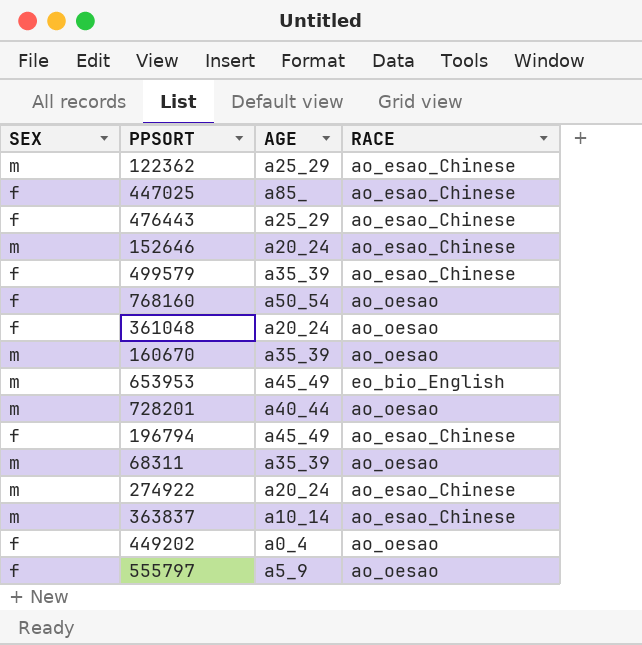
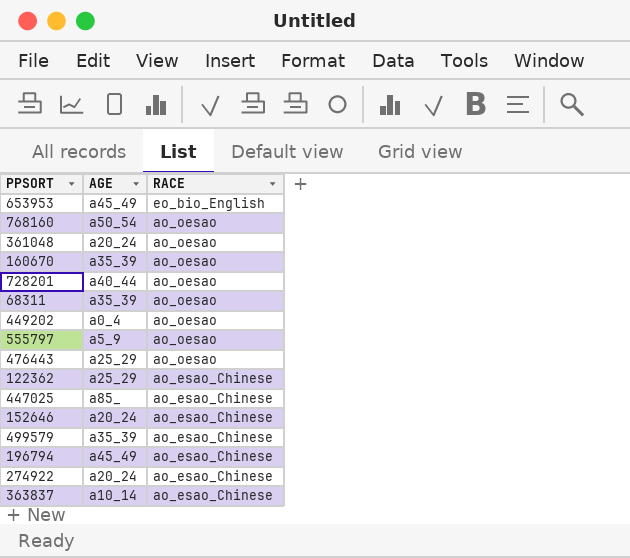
row order: none -> RACE descending
column SEX | position: 1 -> none
476443 | RACE: ao_esao_Chinese -> ao_oesao

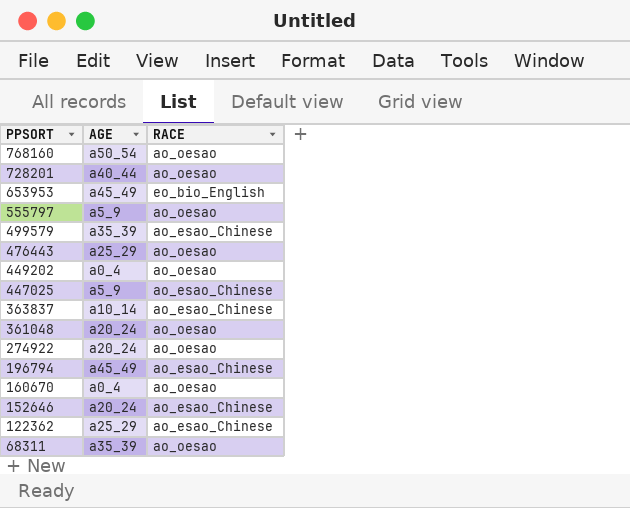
row order: RACE descending -> PPSORT descending
447025 | AGE: a85_ -> a5_9
274922 | RACE: ao_esao_Chinese -> ao_oesao
160670 | AGE: a35_39 -> a0_4

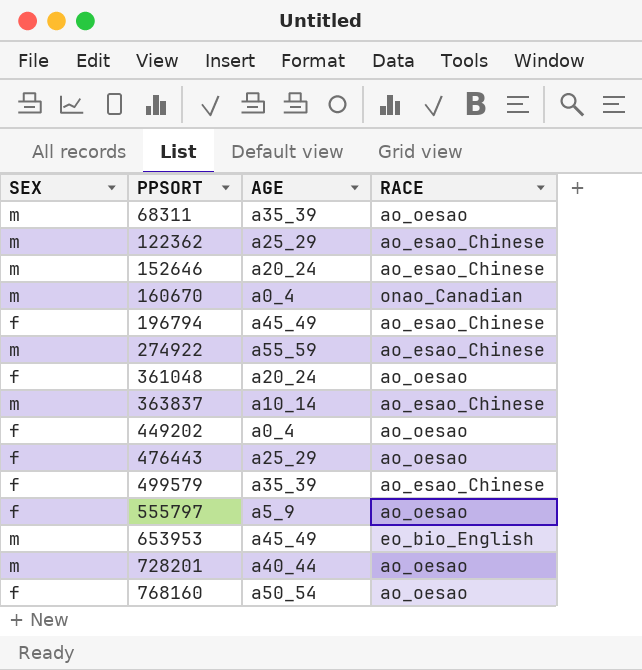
row order: PPSORT descending -> PPSORT ascending
column SEX | position: none -> 1
row 447025: a5_9 | ao_esao_Chinese -> none
160670 | RACE: ao_oesao -> onao_Canadian
274922 | AGE: a20_24 -> a55_59
274922 | RACE: ao_oesao -> ao_esao_Chinese

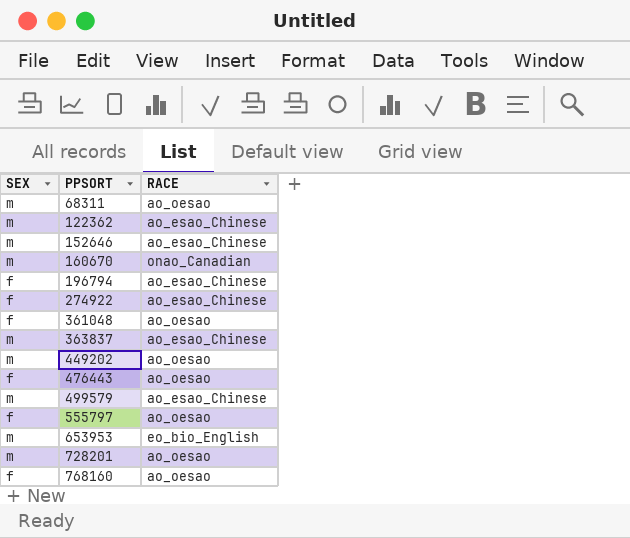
column AGE | position: 3 -> none
274922 | SEX: m -> f
449202 | SEX: f -> m
499579 | SEX: f -> m

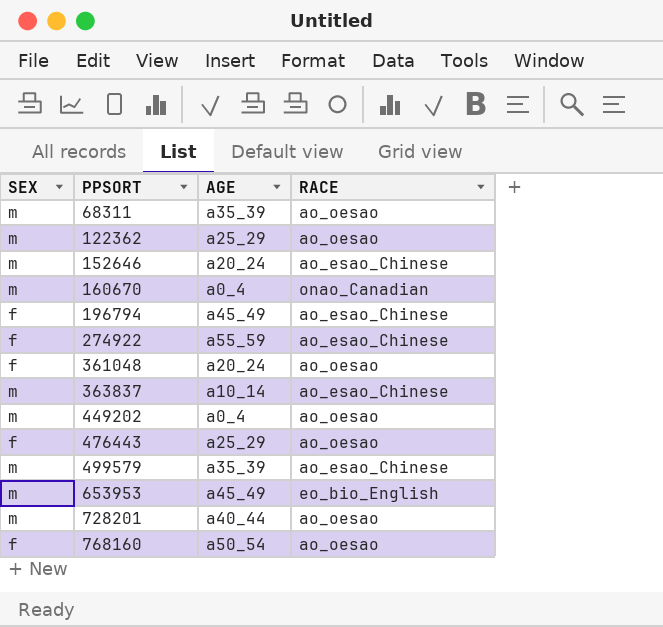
column AGE | position: none -> 3
row 555797: f | ao_oesao -> none
122362 | RACE: ao_esao_Chinese -> ao_oesao

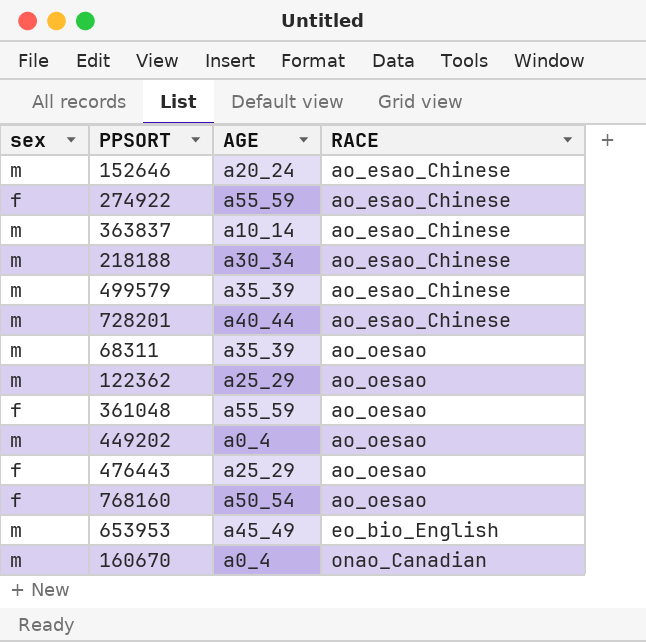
row order: PPSORT ascending -> RACE ascending
column name: SEX -> sex
row 196794: f | a45_49 | ao_esao_Chinese -> none
row 218188: none -> m | a30_34 | ao_esao_Chinese
728201 | RACE: ao_oesao -> ao_esao_Chinese
361048 | AGE: a20_24 -> a55_59

